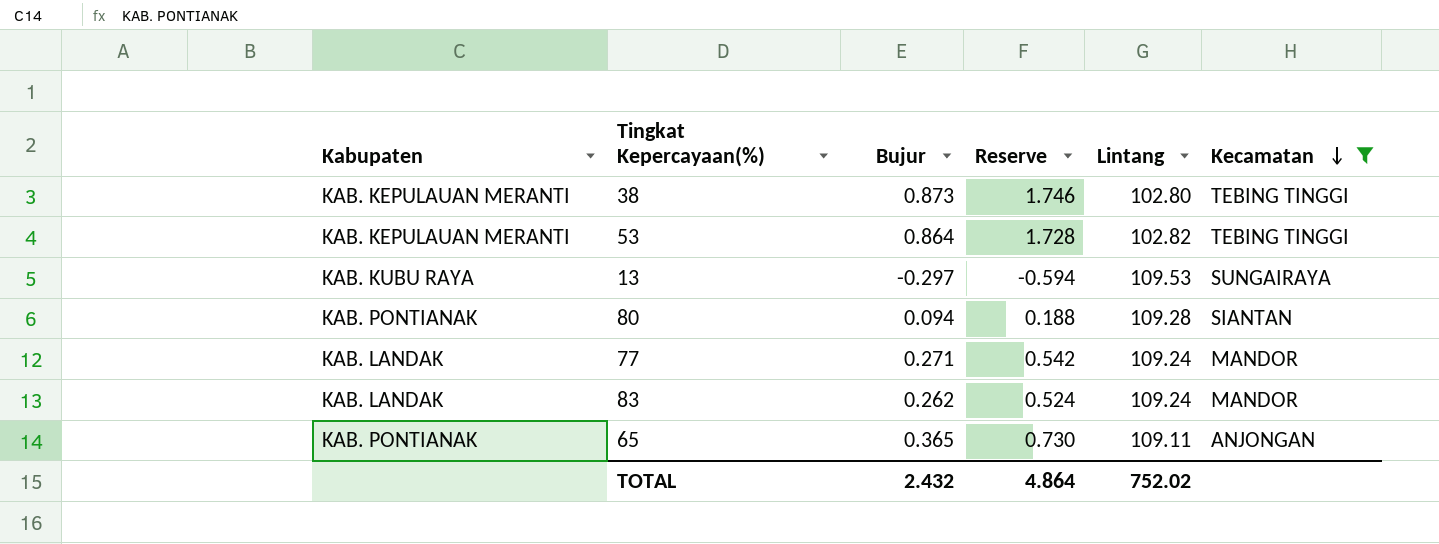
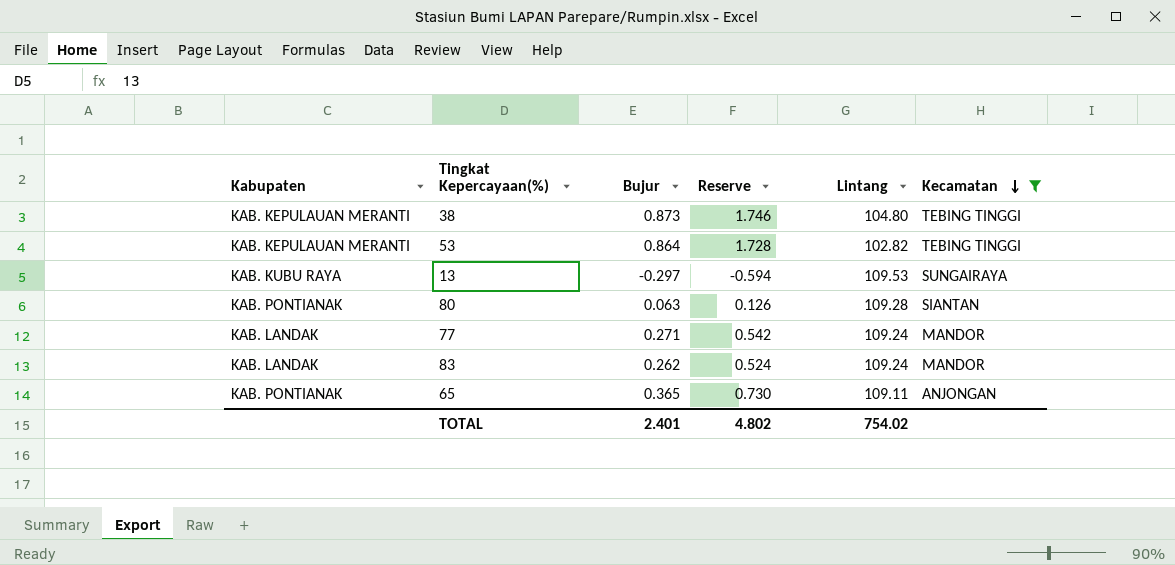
38 | Lintang: 102.80 -> 104.80
80 | Bujur: 0.094 -> 0.063
80 | Reserve: 0.188 -> 0.126
TOTAL | Bujur: 2.432 -> 2.401
TOTAL | Reserve: 4.864 -> 4.802
TOTAL | Lintang: 752.02 -> 754.02

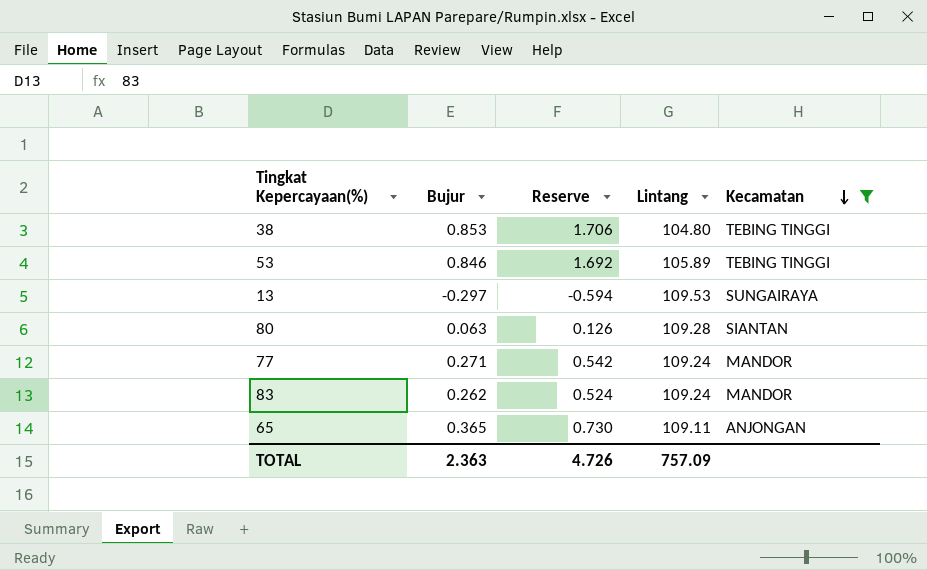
column Kabupaten | position: 1 -> none
38 | Bujur: 0.873 -> 0.853
38 | Reserve: 1.746 -> 1.706
53 | Bujur: 0.864 -> 0.846
53 | Reserve: 1.728 -> 1.692
53 | Lintang: 102.82 -> 105.89
TOTAL | Bujur: 2.401 -> 2.363
TOTAL | Reserve: 4.802 -> 4.726
TOTAL | Lintang: 754.02 -> 757.09

